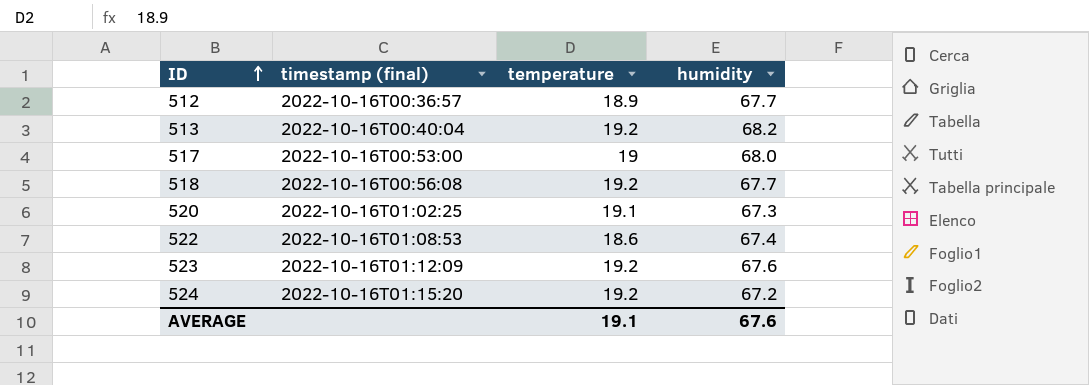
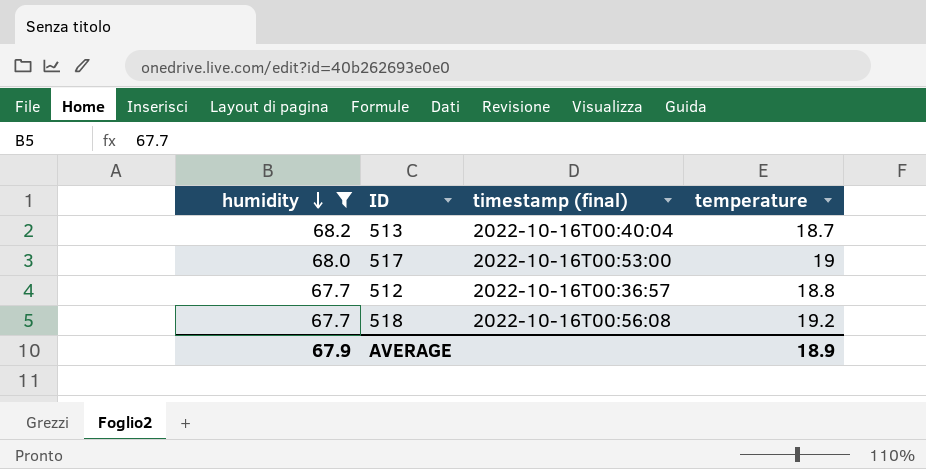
filter: none -> humidity >= 67.7
row order: ID ascending -> humidity descending
column humidity | position: 4 -> 1
513 | temperature: 19.2 -> 18.7
512 | temperature: 18.9 -> 18.8
AVERAGE | humidity: 67.6 -> 67.9
AVERAGE | temperature: 19.1 -> 18.9

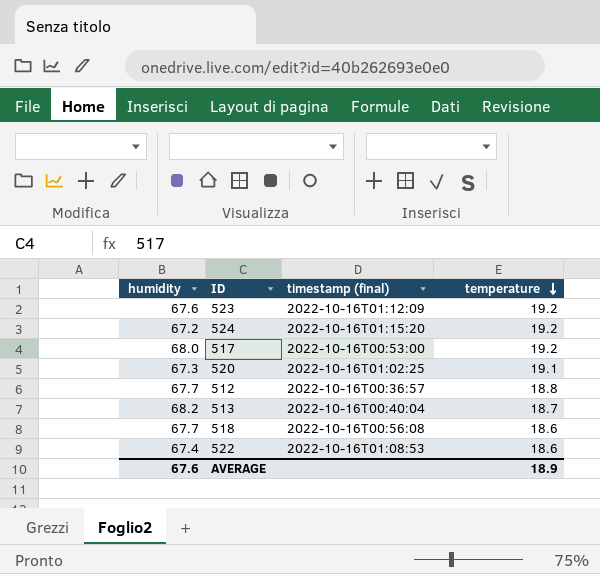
filter: humidity >= 67.7 -> none
row order: humidity descending -> temperature descending
517 | temperature: 19 -> 19.2
518 | temperature: 19.2 -> 18.6
AVERAGE | humidity: 67.9 -> 67.6

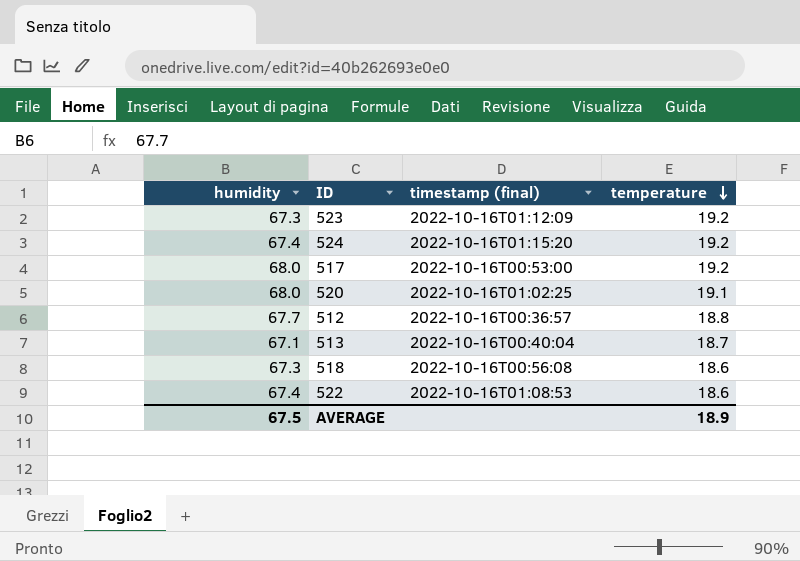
523 | humidity: 67.6 -> 67.3
524 | humidity: 67.2 -> 67.4
520 | humidity: 67.3 -> 68.0
513 | humidity: 68.2 -> 67.1
518 | humidity: 67.7 -> 67.3
AVERAGE | humidity: 67.6 -> 67.5

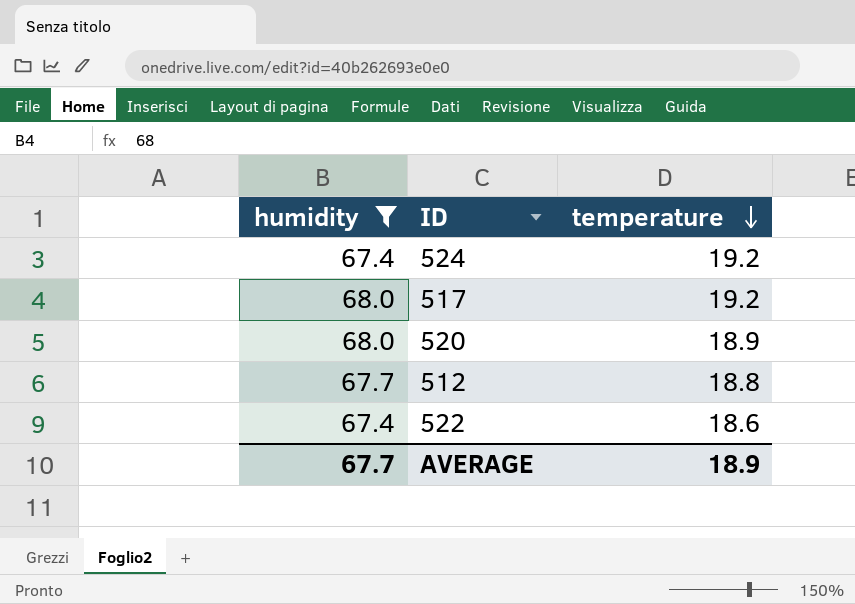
filter: none -> humidity >= 67.4
column timestamp (final) | position: 3 -> none
520 | temperature: 19.1 -> 18.9
AVERAGE | humidity: 67.5 -> 67.7

